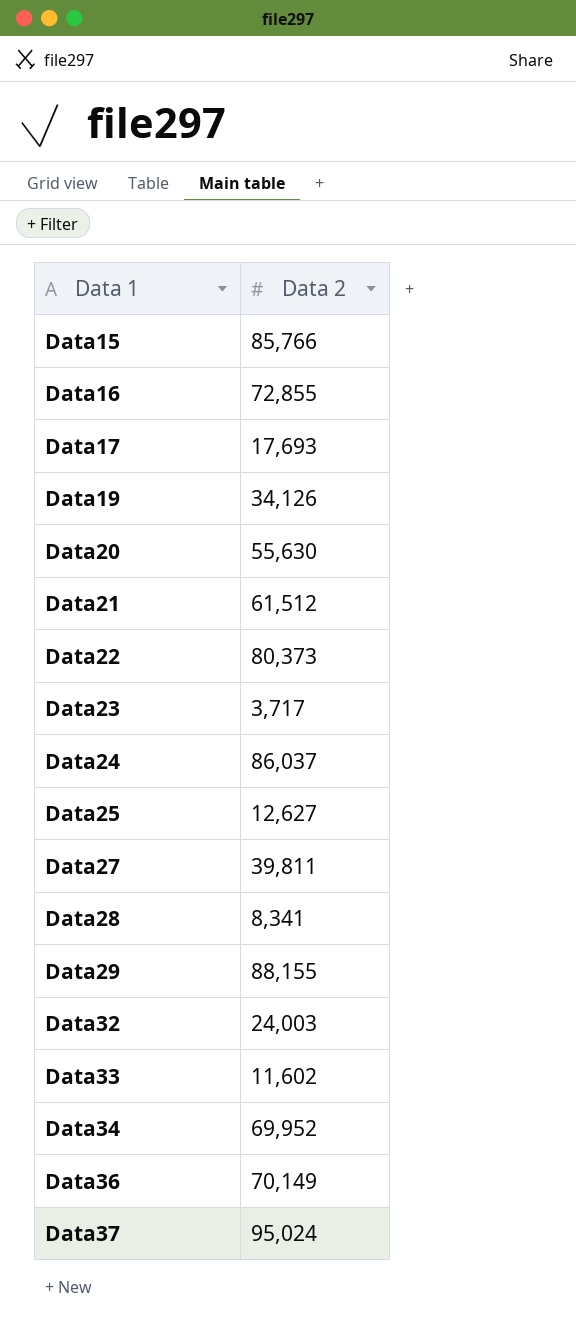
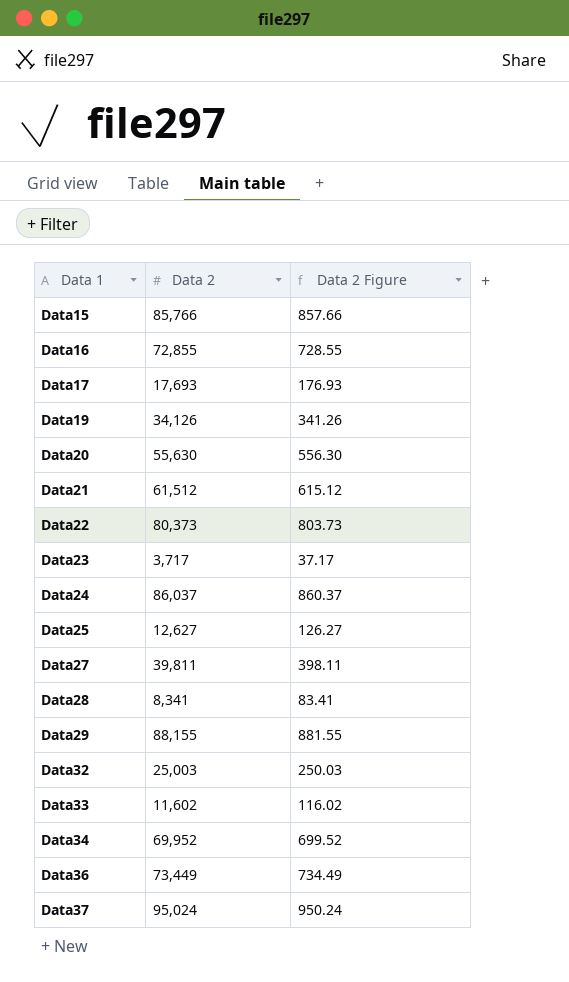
column Data 2 Figure | formula: none -> [Data 2] * 0.01
Data32 | Data 2: 24,003 -> 25,003
Data36 | Data 2: 70,149 -> 73,449

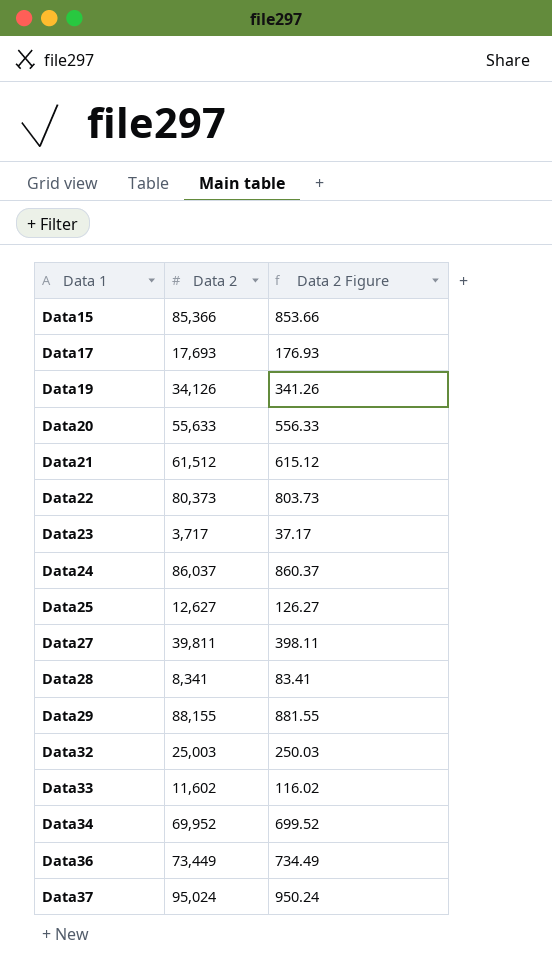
row Data16: 72,855 | 728.55 -> none
Data15 | Data 2: 85,766 -> 85,366
Data15 | Data 2 Figure: 857.66 -> 853.66
Data20 | Data 2: 55,630 -> 55,633
Data20 | Data 2 Figure: 556.30 -> 556.33

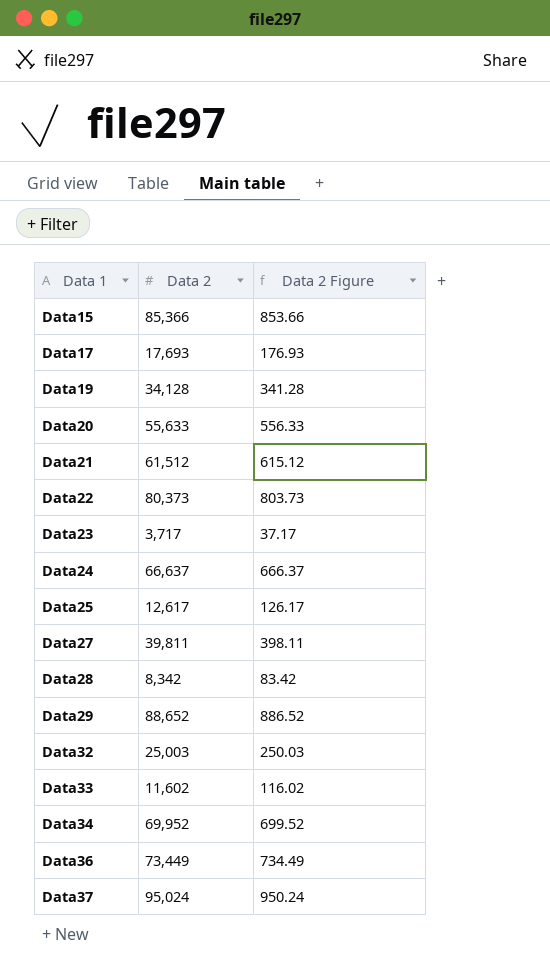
Data19 | Data 2: 34,126 -> 34,128
Data19 | Data 2 Figure: 341.26 -> 341.28
Data24 | Data 2: 86,037 -> 66,637
Data24 | Data 2 Figure: 860.37 -> 666.37
Data25 | Data 2: 12,627 -> 12,617
Data25 | Data 2 Figure: 126.27 -> 126.17
Data28 | Data 2: 8,341 -> 8,342
Data28 | Data 2 Figure: 83.41 -> 83.42
Data29 | Data 2: 88,155 -> 88,652
Data29 | Data 2 Figure: 881.55 -> 886.52

